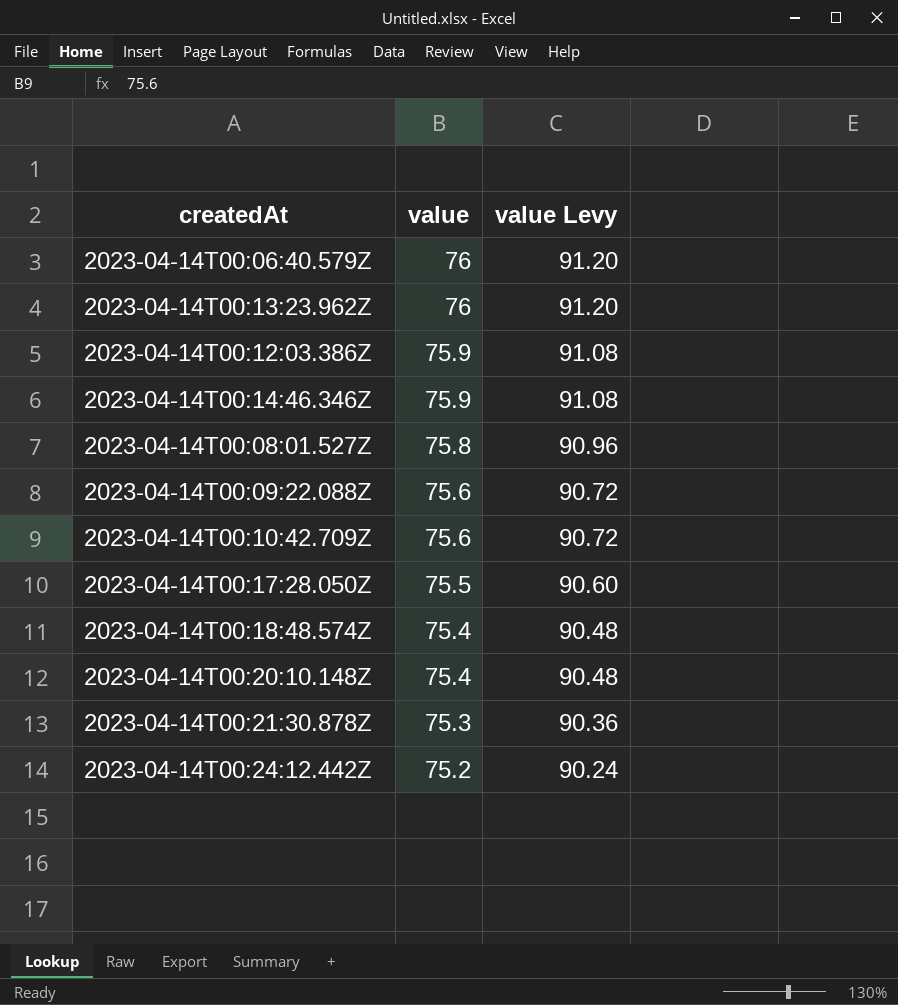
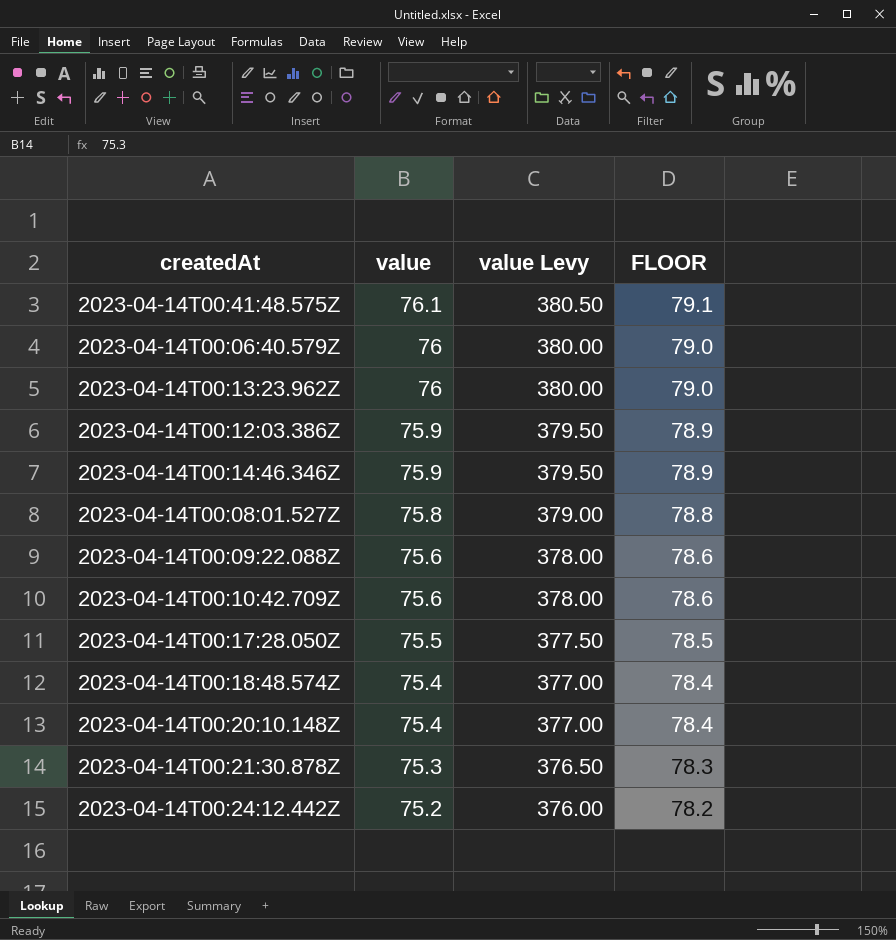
column value Levy | formula: [value] * 1.2 -> [value] * 5
column FLOOR | formula: none -> [value] + 3
row 2023-04-14T00:41:48.575Z: none -> 76.1 | 380.50 | 79.1

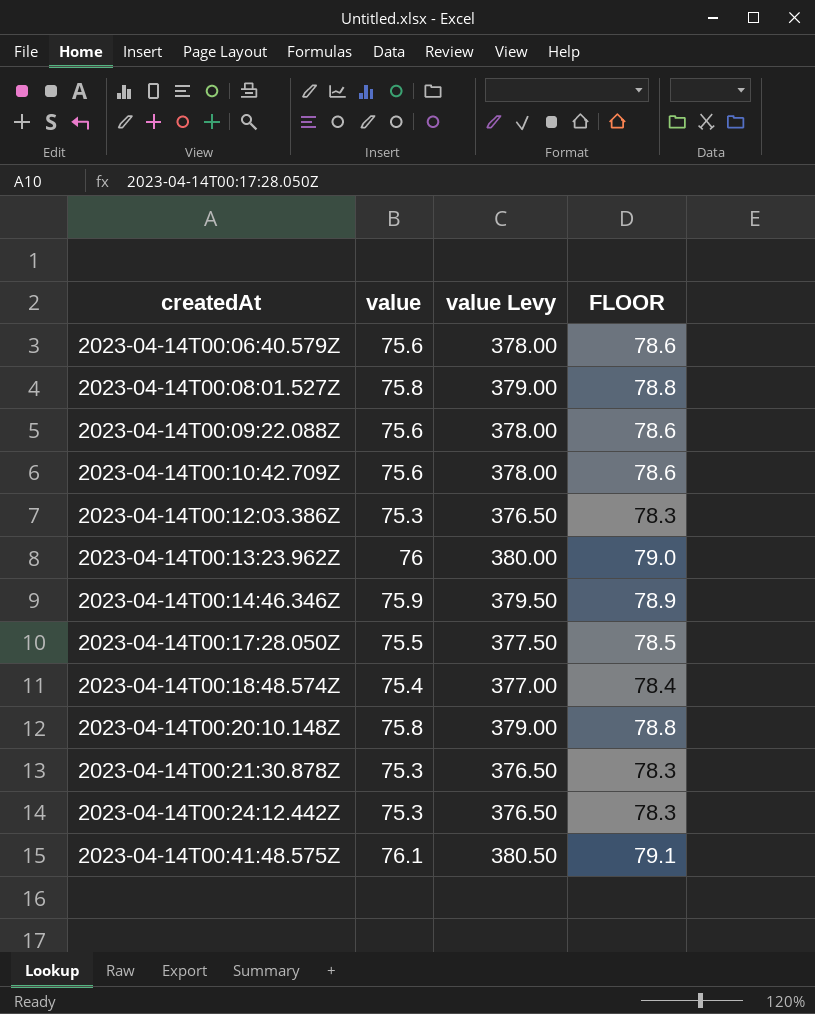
row order: value descending -> createdAt ascending
2023-04-14T00:06:40.579Z | value: 76 -> 75.6
2023-04-14T00:06:40.579Z | value Levy: 380.00 -> 378.00
2023-04-14T00:06:40.579Z | FLOOR: 79.0 -> 78.6
2023-04-14T00:12:03.386Z | value: 75.9 -> 75.3
2023-04-14T00:12:03.386Z | value Levy: 379.50 -> 376.50
2023-04-14T00:12:03.386Z | FLOOR: 78.9 -> 78.3
2023-04-14T00:20:10.148Z | value: 75.4 -> 75.8
2023-04-14T00:20:10.148Z | value Levy: 377.00 -> 379.00
2023-04-14T00:20:10.148Z | FLOOR: 78.4 -> 78.8
2023-04-14T00:24:12.442Z | value: 75.2 -> 75.3
2023-04-14T00:24:12.442Z | value Levy: 376.00 -> 376.50
2023-04-14T00:24:12.442Z | FLOOR: 78.2 -> 78.3

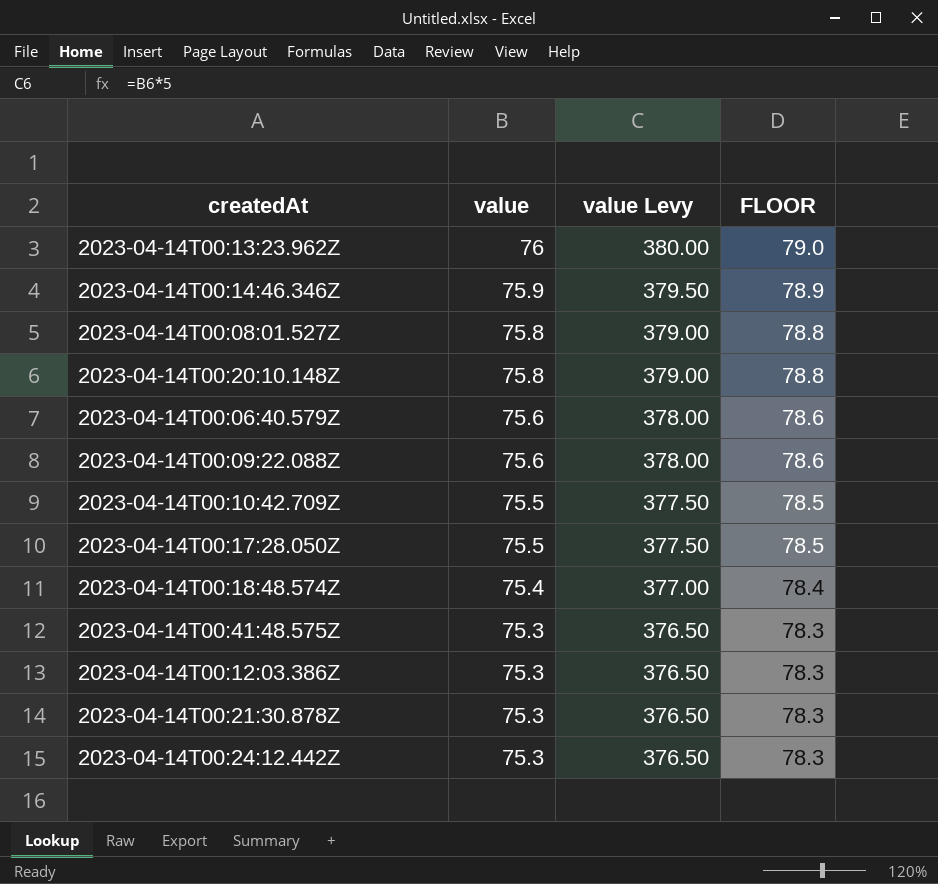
row order: createdAt ascending -> value descending
2023-04-14T00:10:42.709Z | value: 75.6 -> 75.5
2023-04-14T00:10:42.709Z | value Levy: 378.00 -> 377.50
2023-04-14T00:10:42.709Z | FLOOR: 78.6 -> 78.5
2023-04-14T00:41:48.575Z | value: 76.1 -> 75.3
2023-04-14T00:41:48.575Z | value Levy: 380.50 -> 376.50
2023-04-14T00:41:48.575Z | FLOOR: 79.1 -> 78.3

